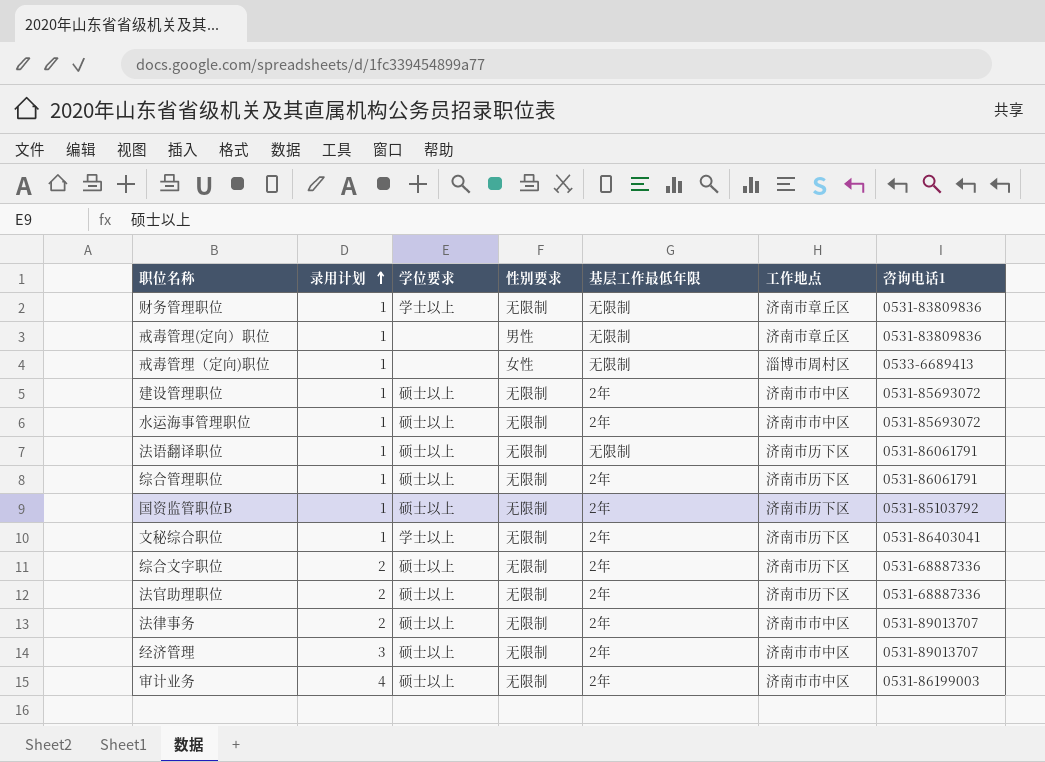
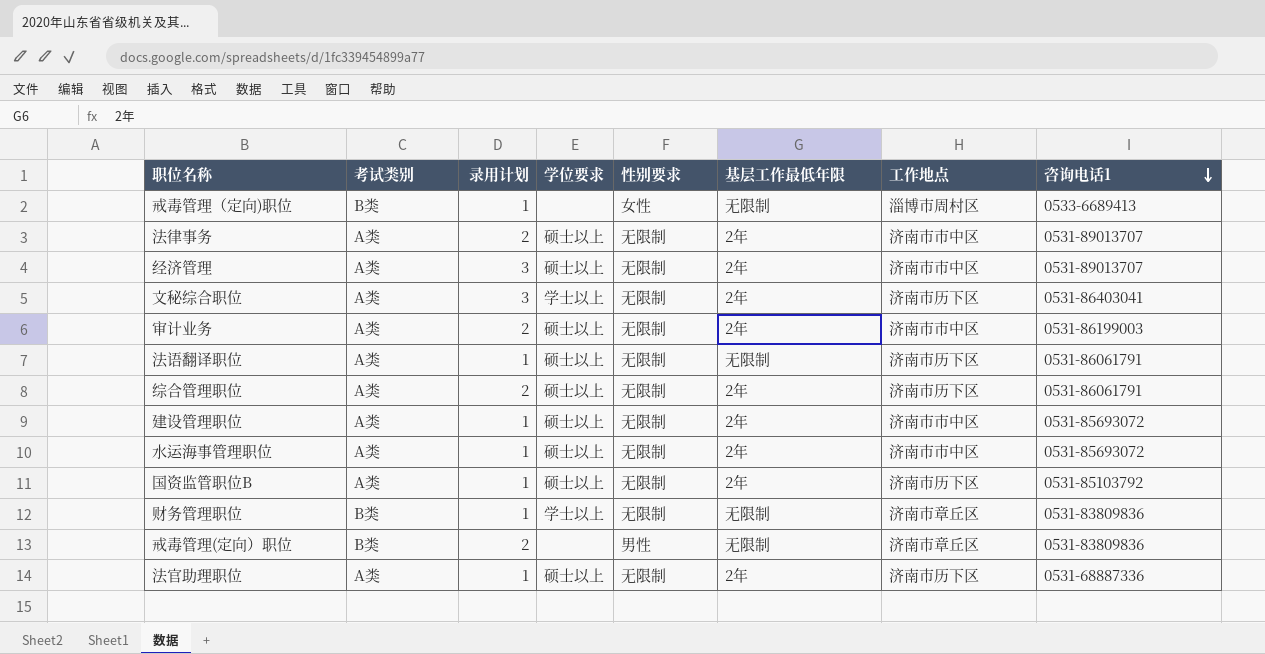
row order: 录用计划 ascending -> 咨询电话1 descending
column 考试类别 | position: none -> 2
row 综合文字职位: 2 | 硕士以上 | 无限制 | 2年 | 济南市历下区 | 0531-68887336 -> none
文秘综合职位 | 录用计划: 1 -> 3
审计业务 | 录用计划: 4 -> 2
综合管理职位 | 录用计划: 1 -> 2
戒毒管理(定向）职位 | 录用计划: 1 -> 2
法官助理职位 | 录用计划: 2 -> 1

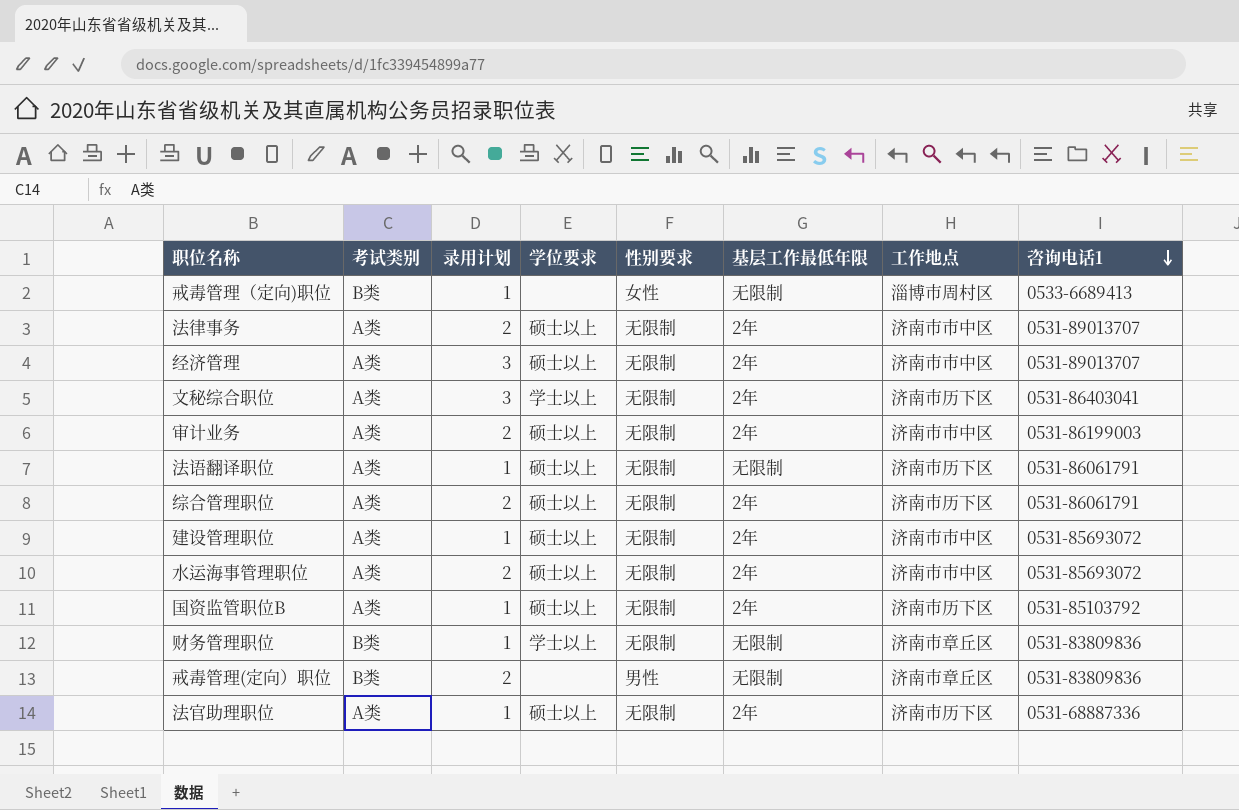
水运海事管理职位 | 录用计划: 1 -> 2

